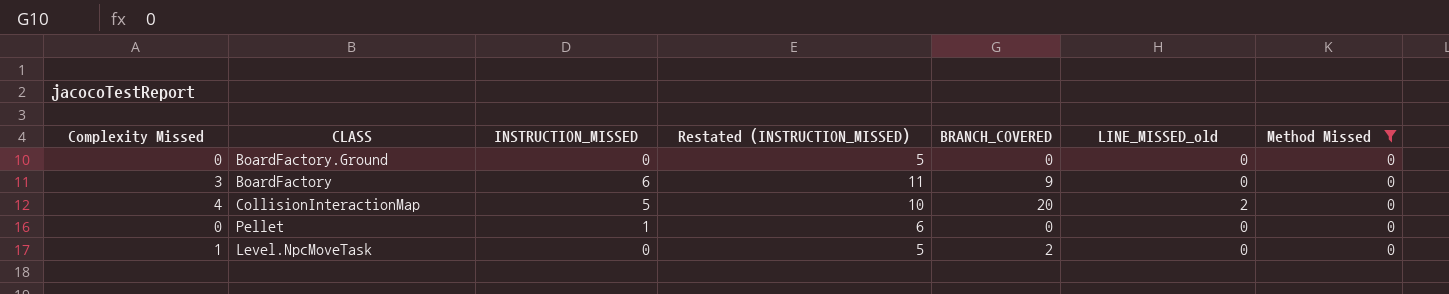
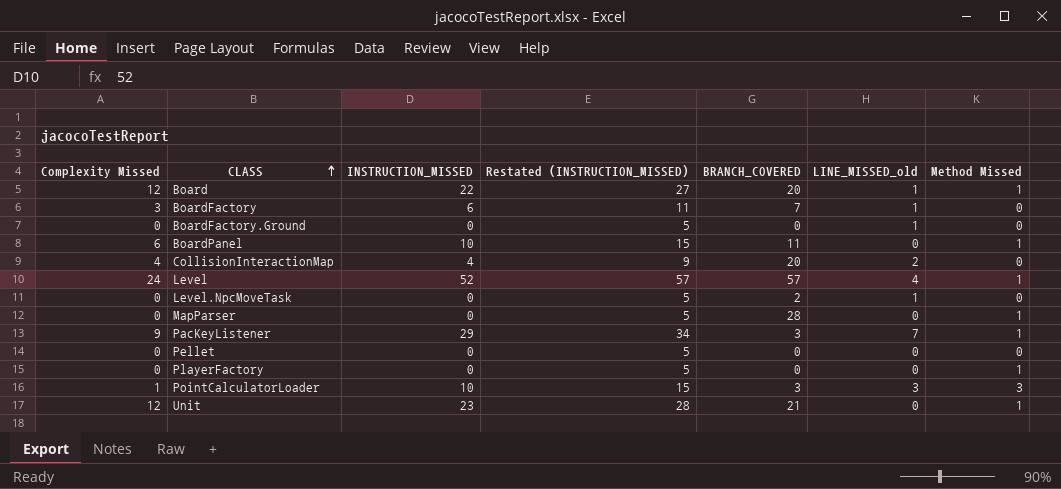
filter: Method Missed = 0 -> none
row order: none -> CLASS ascending
BoardFactory | BRANCH_COVERED: 9 -> 7
BoardFactory | LINE_MISSED_old: 0 -> 1
BoardFactory.Ground | LINE_MISSED_old: 0 -> 1
CollisionInteractionMap | INSTRUCTION_MISSED: 5 -> 4
CollisionInteractionMap | Restated (INSTRUCTION_MISSED): 10 -> 9
Level.NpcMoveTask | Complexity Missed: 1 -> 0
Level.NpcMoveTask | LINE_MISSED_old: 0 -> 1
Pellet | INSTRUCTION_MISSED: 1 -> 0
Pellet | Restated (INSTRUCTION_MISSED): 6 -> 5

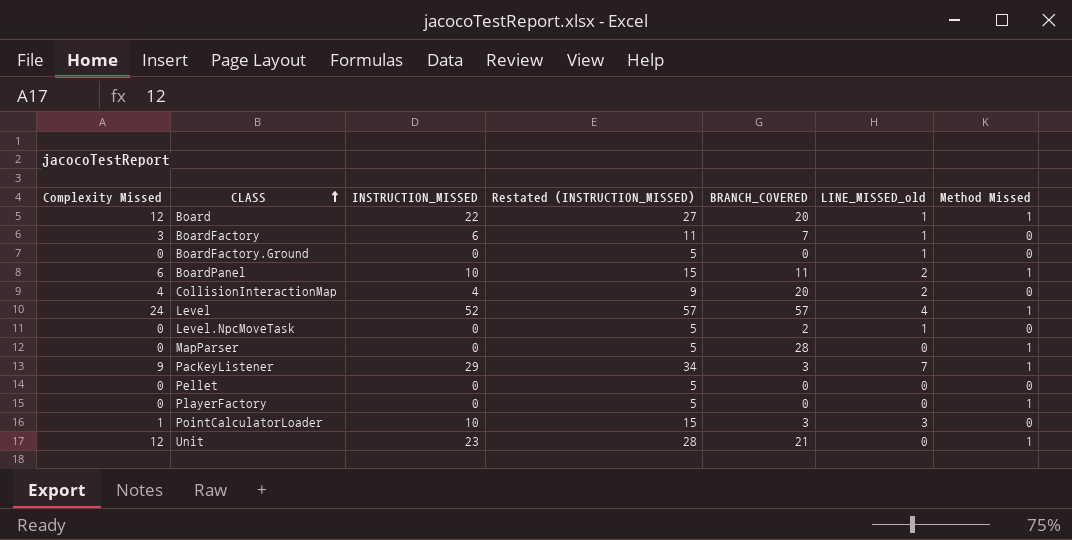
BoardPanel | LINE_MISSED_old: 0 -> 2
PointCalculatorLoader | Method Missed: 3 -> 0

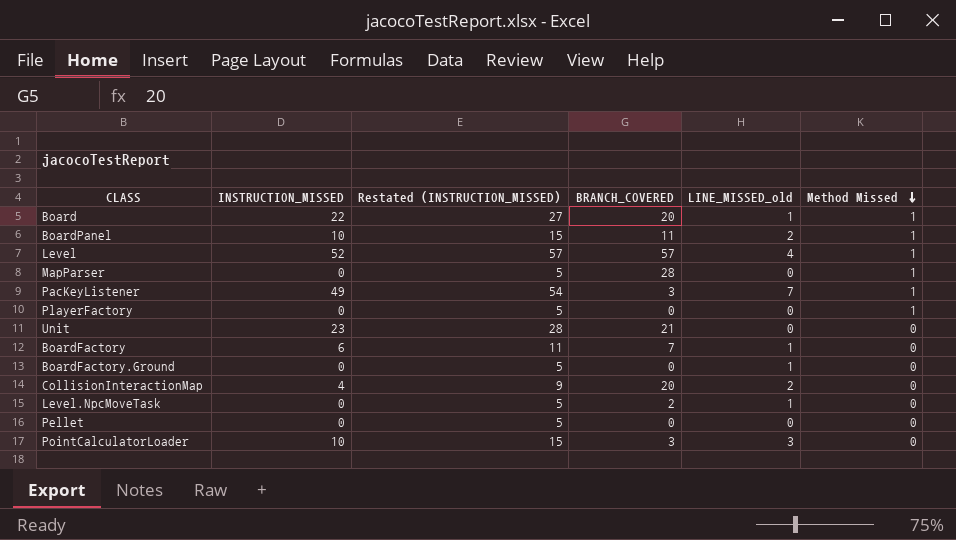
row order: CLASS ascending -> Method Missed descending
column Complexity Missed | position: 1 -> none
PacKeyListener | INSTRUCTION_MISSED: 29 -> 49
PacKeyListener | Restated (INSTRUCTION_MISSED): 34 -> 54
Unit | Method Missed: 1 -> 0

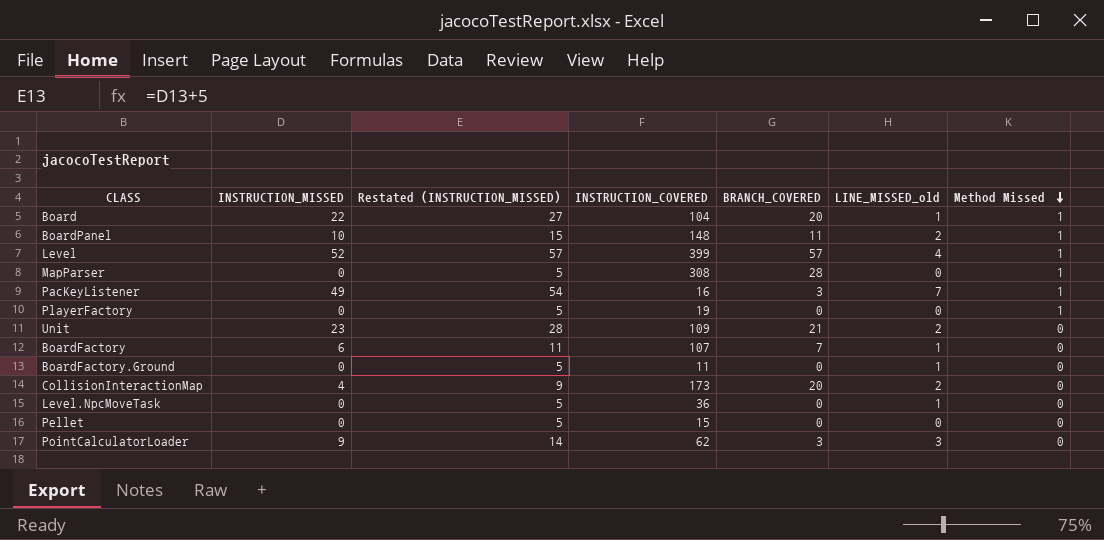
column INSTRUCTION_COVERED | position: none -> 4
Unit | LINE_MISSED_old: 0 -> 2
Level.NpcMoveTask | BRANCH_COVERED: 2 -> 0
PointCalculatorLoader | INSTRUCTION_MISSED: 10 -> 9
PointCalculatorLoader | Restated (INSTRUCTION_MISSED): 15 -> 14

